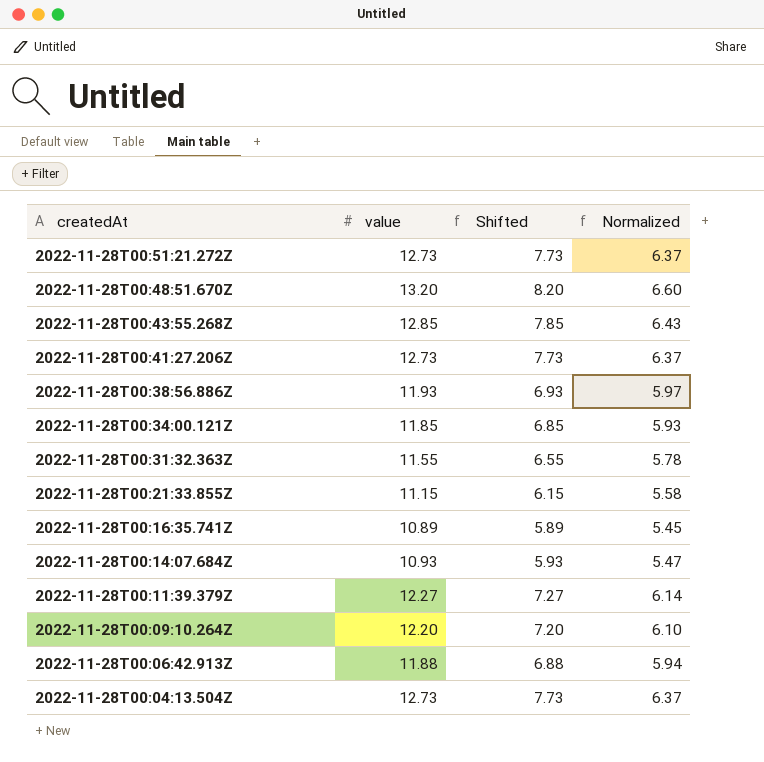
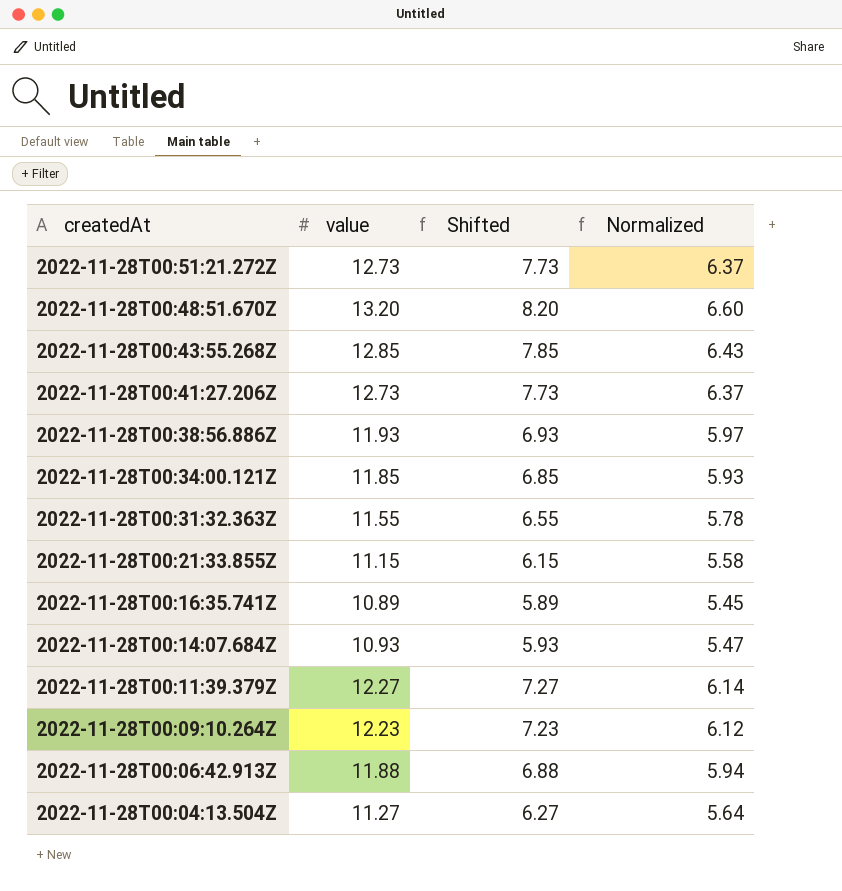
2022-11-28T00:09:10.264Z | value: 12.20 -> 12.23
2022-11-28T00:09:10.264Z | Shifted: 7.20 -> 7.23
2022-11-28T00:09:10.264Z | Normalized: 6.10 -> 6.12
2022-11-28T00:04:13.504Z | value: 12.73 -> 11.27
2022-11-28T00:04:13.504Z | Shifted: 7.73 -> 6.27
2022-11-28T00:04:13.504Z | Normalized: 6.37 -> 5.64

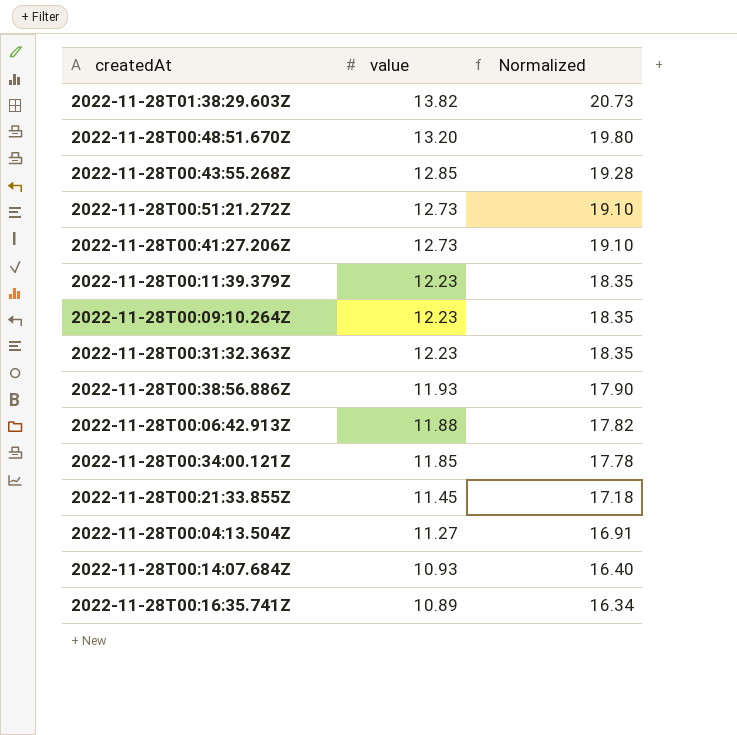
row order: createdAt descending -> value descending
column Shifted | formula: [value] - 5 -> none
column Normalized | formula: [value] * 0.5 -> [value] * 1.5
row 2022-11-28T01:38:29.603Z: none -> 13.82 | 20.73
2022-11-28T00:11:39.379Z | value: 12.27 -> 12.23
2022-11-28T00:31:32.363Z | value: 11.55 -> 12.23
2022-11-28T00:21:33.855Z | value: 11.15 -> 11.45

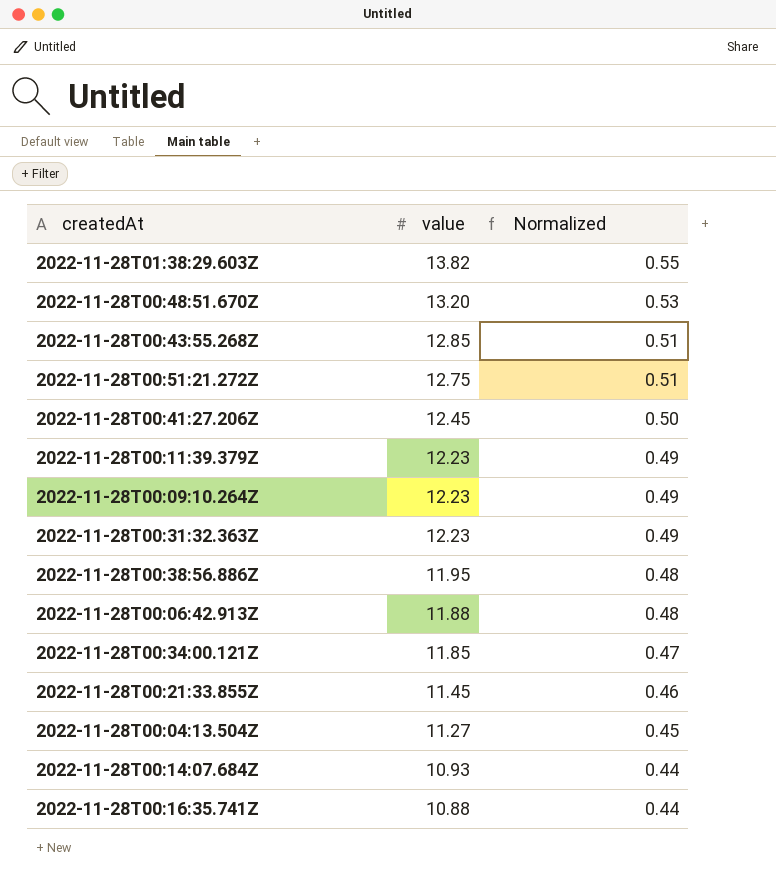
column Normalized | formula: [value] * 1.5 -> [value] * 0.04
2022-11-28T00:51:21.272Z | value: 12.73 -> 12.75
2022-11-28T00:41:27.206Z | value: 12.73 -> 12.45
2022-11-28T00:38:56.886Z | value: 11.93 -> 11.95
2022-11-28T00:16:35.741Z | value: 10.89 -> 10.88

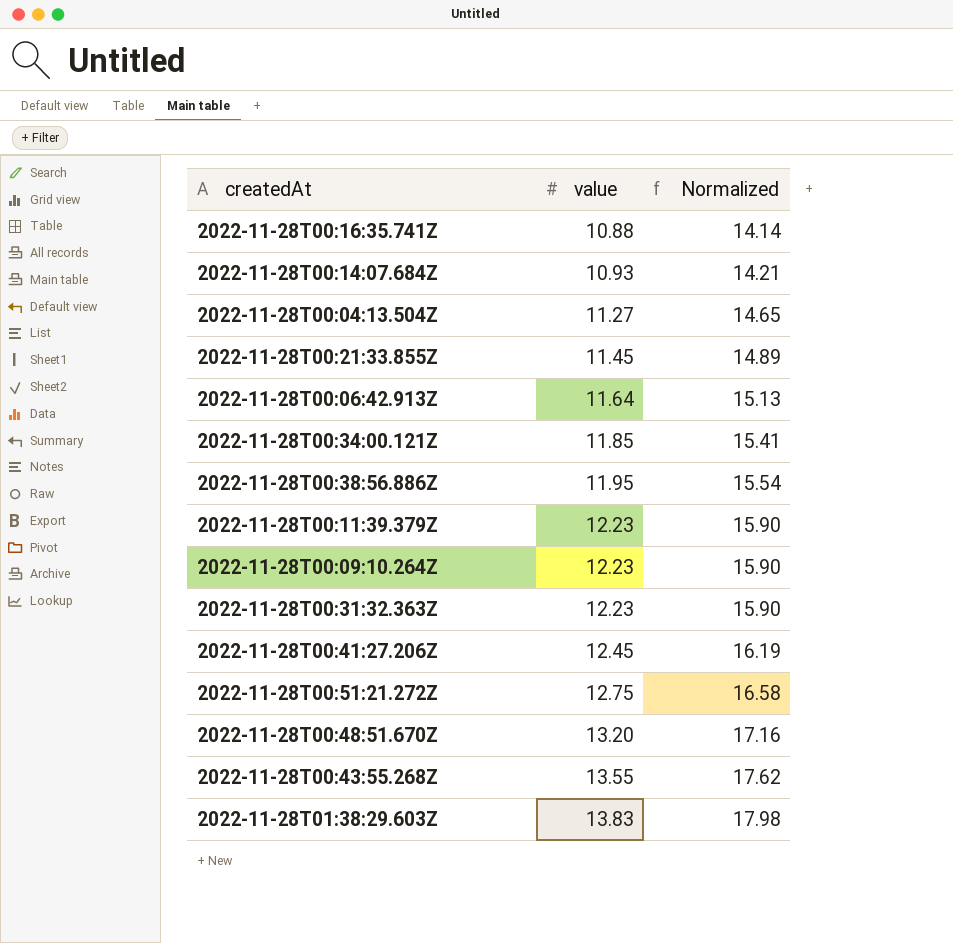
row order: value descending -> value ascending
column Normalized | formula: [value] * 0.04 -> [value] * 1.3
2022-11-28T00:06:42.913Z | value: 11.88 -> 11.64
2022-11-28T00:43:55.268Z | value: 12.85 -> 13.55
2022-11-28T01:38:29.603Z | value: 13.82 -> 13.83

